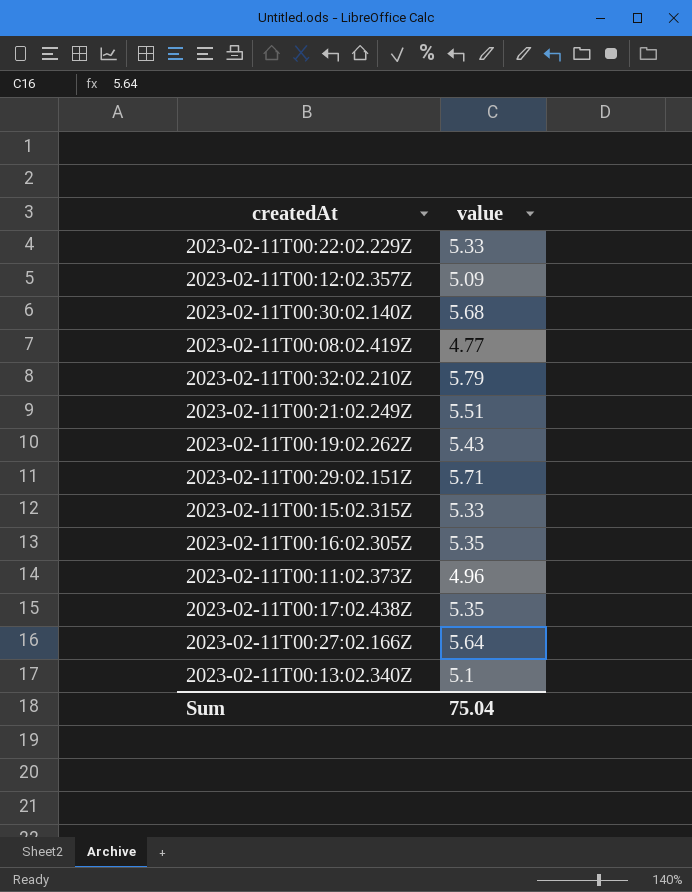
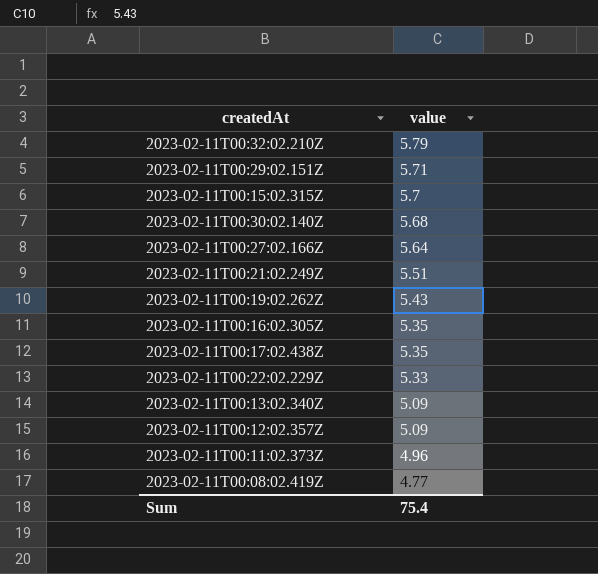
row order: none -> value descending
2023-02-11T00:15:02.315Z | value: 5.33 -> 5.7
2023-02-11T00:13:02.340Z | value: 5.1 -> 5.09
Sum | value: 75.04 -> 75.4

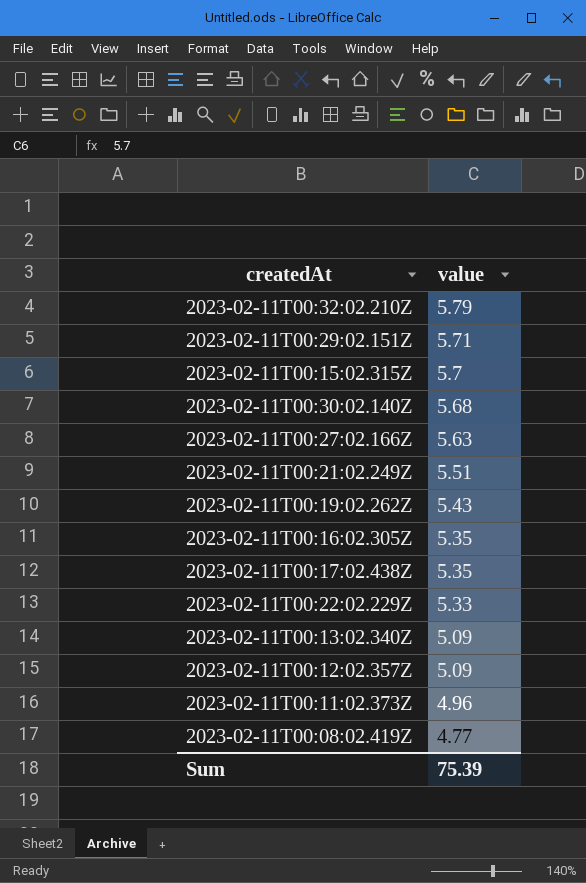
2023-02-11T00:27:02.166Z | value: 5.64 -> 5.63
Sum | value: 75.4 -> 75.39

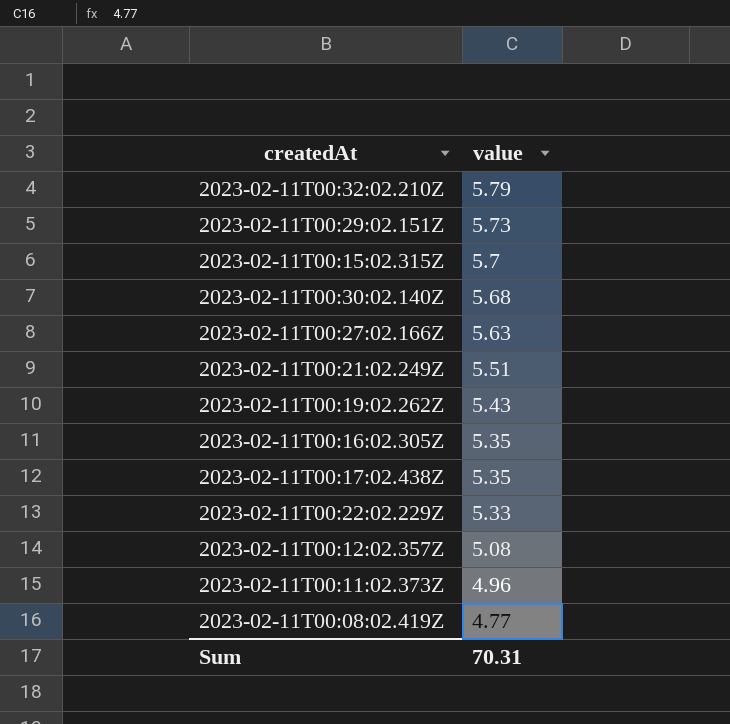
row 2023-02-11T00:13:02.340Z: 5.09 -> none
2023-02-11T00:29:02.151Z | value: 5.71 -> 5.73
2023-02-11T00:12:02.357Z | value: 5.09 -> 5.08
Sum | value: 75.39 -> 70.31

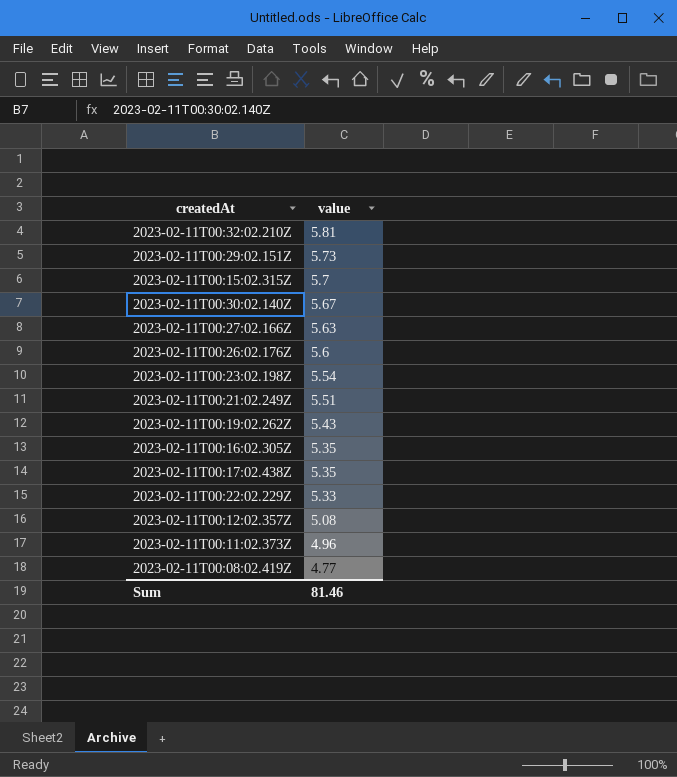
2023-02-11T00:32:02.210Z | value: 5.79 -> 5.81
2023-02-11T00:30:02.140Z | value: 5.68 -> 5.67
row 2023-02-11T00:26:02.176Z: none -> 5.6
row 2023-02-11T00:23:02.198Z: none -> 5.54
Sum | value: 70.31 -> 81.46

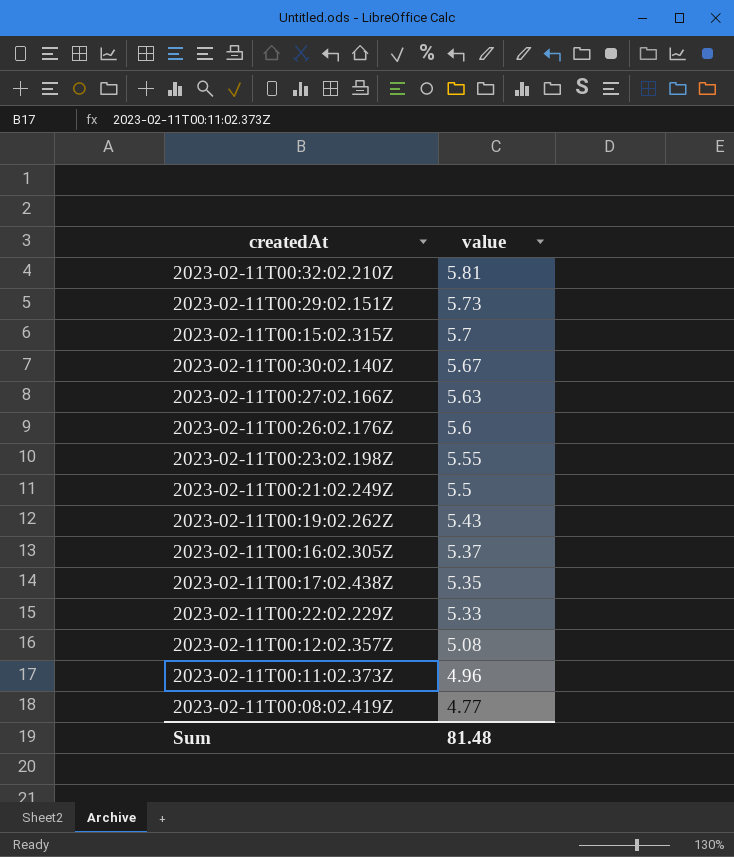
2023-02-11T00:23:02.198Z | value: 5.54 -> 5.55
2023-02-11T00:21:02.249Z | value: 5.51 -> 5.5
2023-02-11T00:16:02.305Z | value: 5.35 -> 5.37
Sum | value: 81.46 -> 81.48

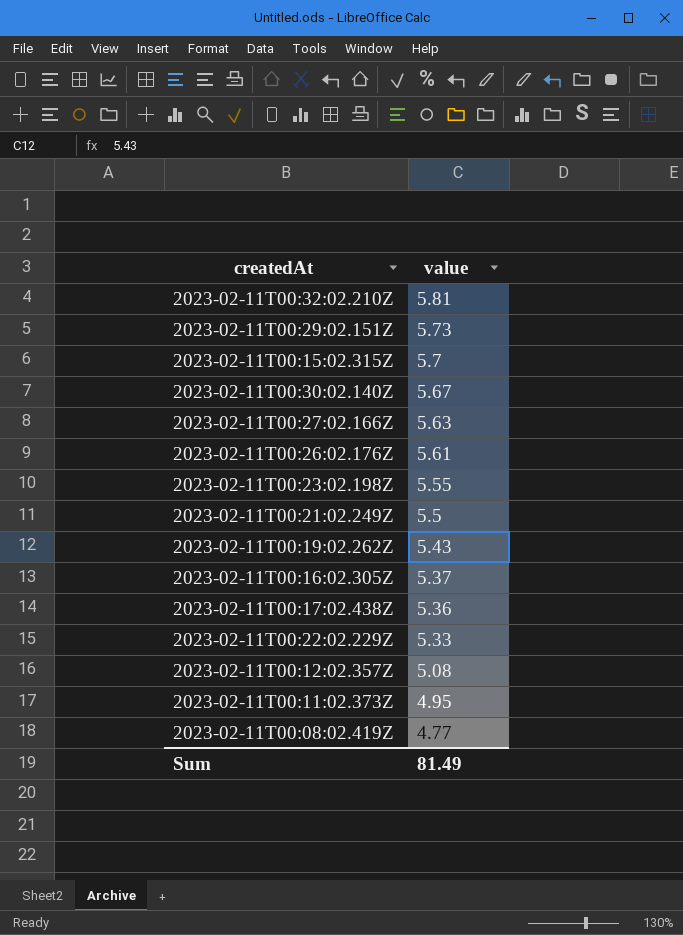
2023-02-11T00:26:02.176Z | value: 5.6 -> 5.61
2023-02-11T00:17:02.438Z | value: 5.35 -> 5.36
2023-02-11T00:11:02.373Z | value: 4.96 -> 4.95
Sum | value: 81.48 -> 81.49

